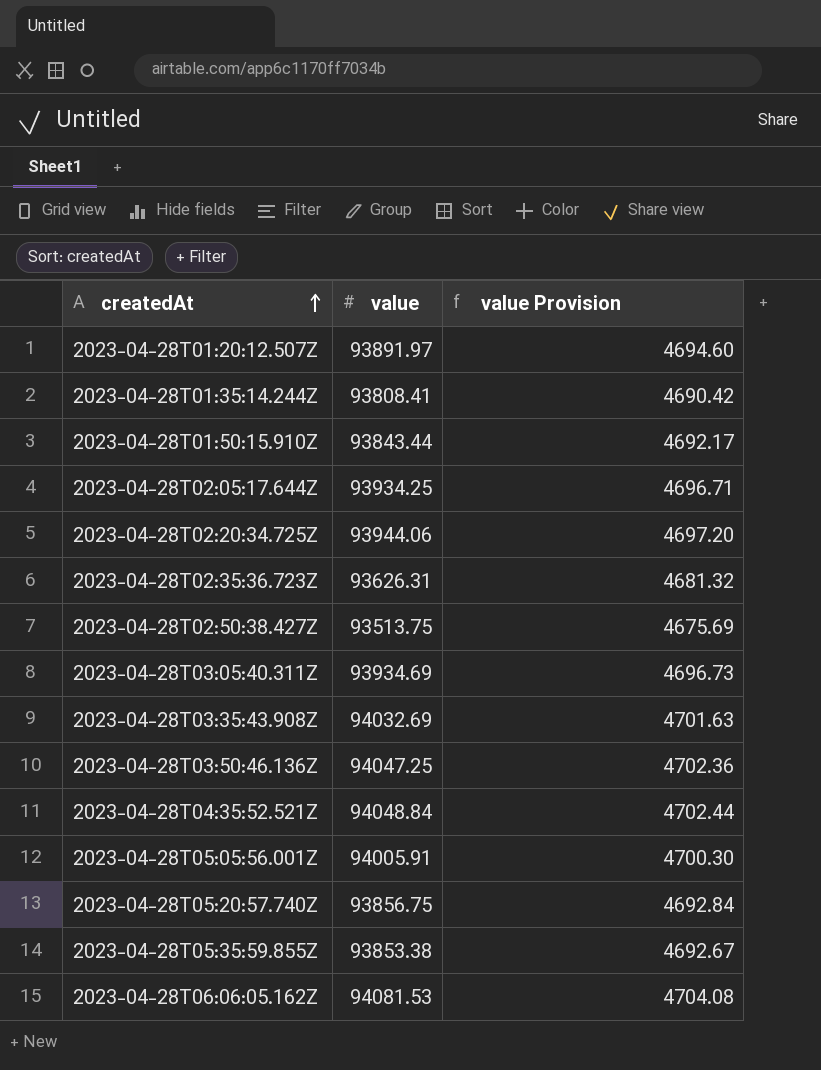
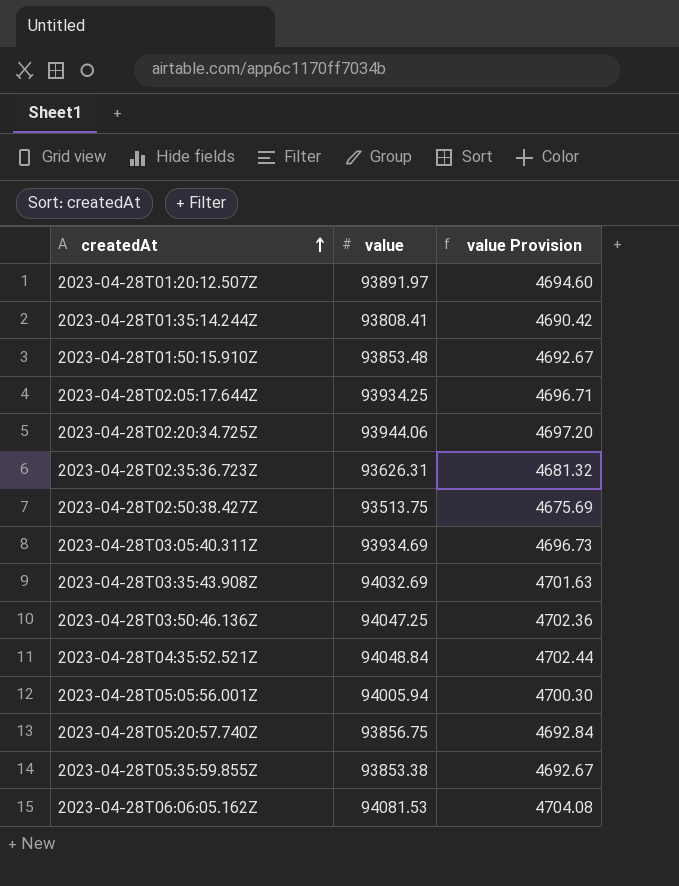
2023-04-28T01:50:15.910Z | value: 93843.44 -> 93853.48
2023-04-28T01:50:15.910Z | value Provision: 4692.17 -> 4692.67
2023-04-28T05:05:56.001Z | value: 94005.91 -> 94005.94

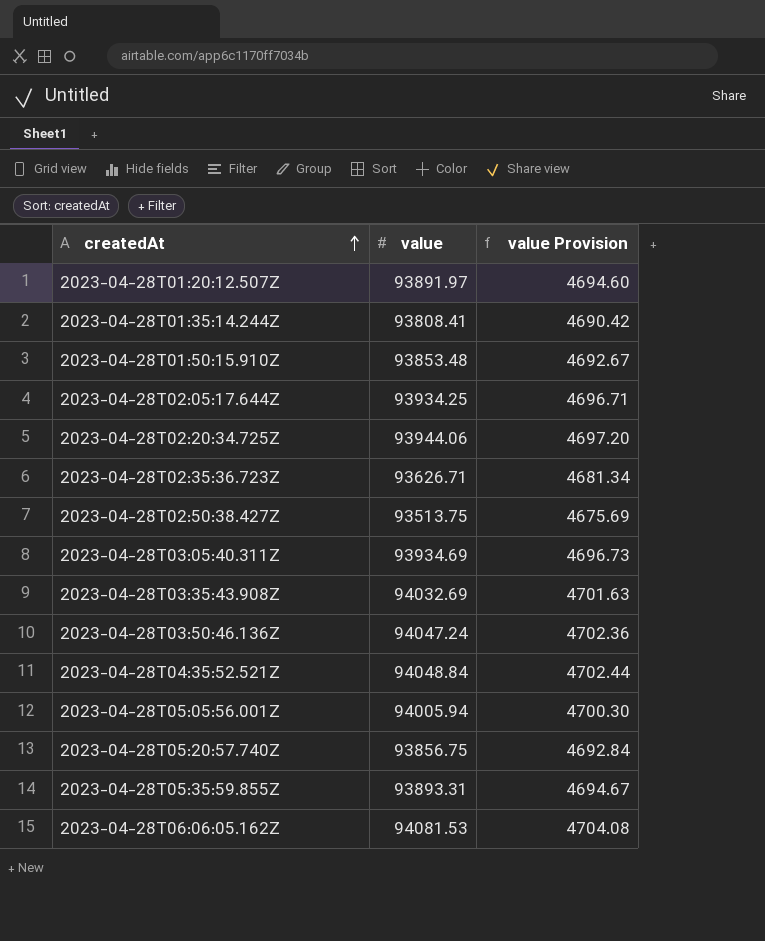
2023-04-28T02:35:36.723Z | value: 93626.31 -> 93626.71
2023-04-28T02:35:36.723Z | value Provision: 4681.32 -> 4681.34
2023-04-28T03:50:46.136Z | value: 94047.25 -> 94047.24
2023-04-28T05:35:59.855Z | value: 93853.38 -> 93893.31
2023-04-28T05:35:59.855Z | value Provision: 4692.67 -> 4694.67

